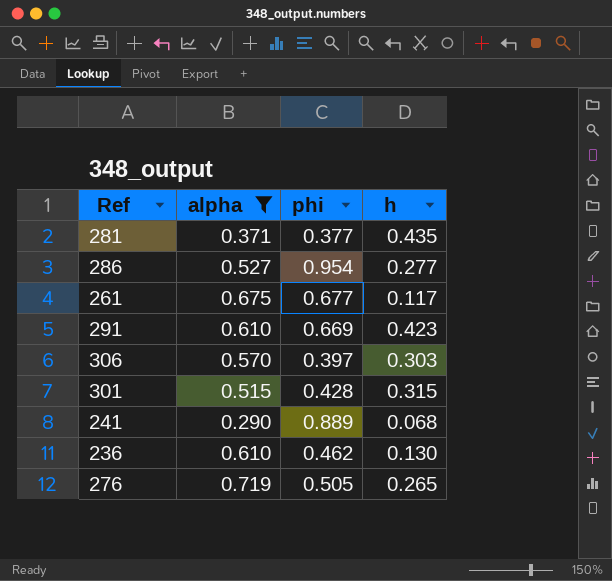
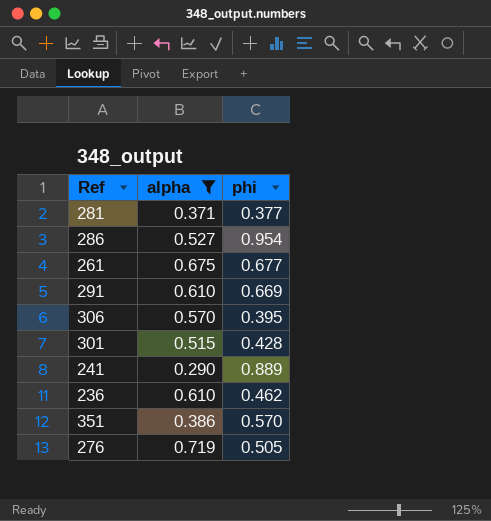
column h | position: 4 -> none
306 | phi: 0.397 -> 0.395
row 351: none -> 0.386 | 0.570

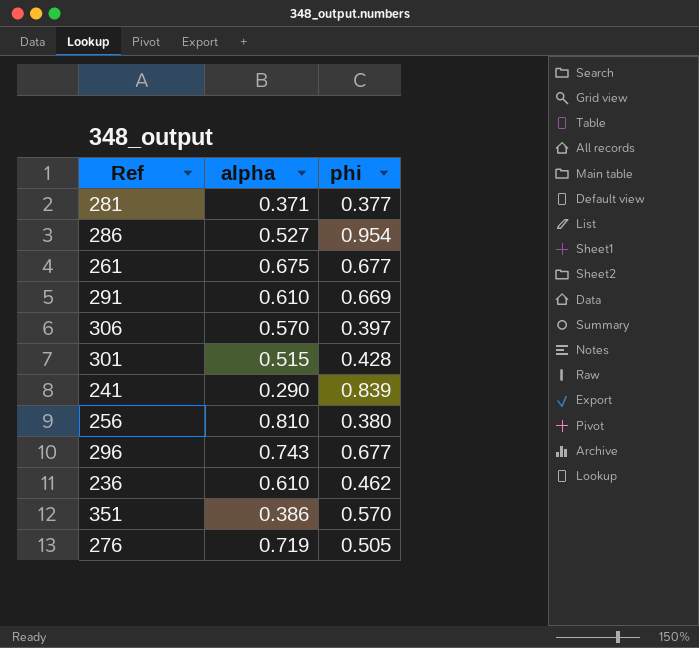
filter: alpha <= 0.719 -> none
306 | phi: 0.395 -> 0.397
241 | phi: 0.889 -> 0.839

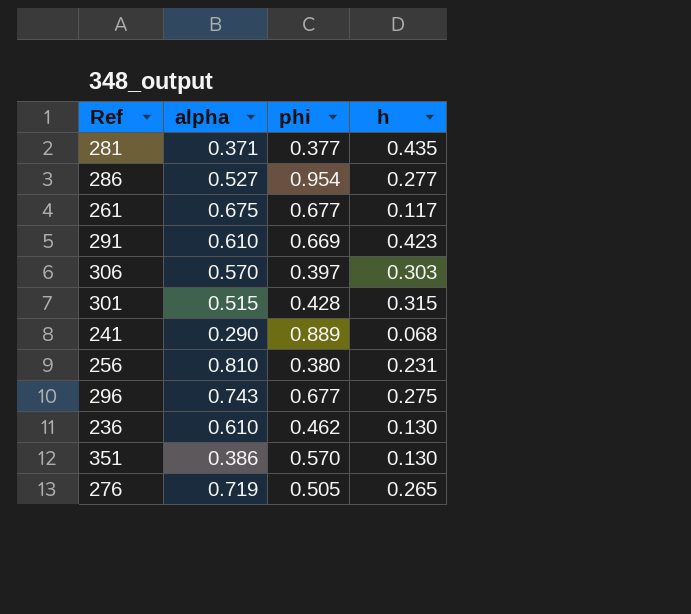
column h | position: none -> 4
241 | phi: 0.839 -> 0.889

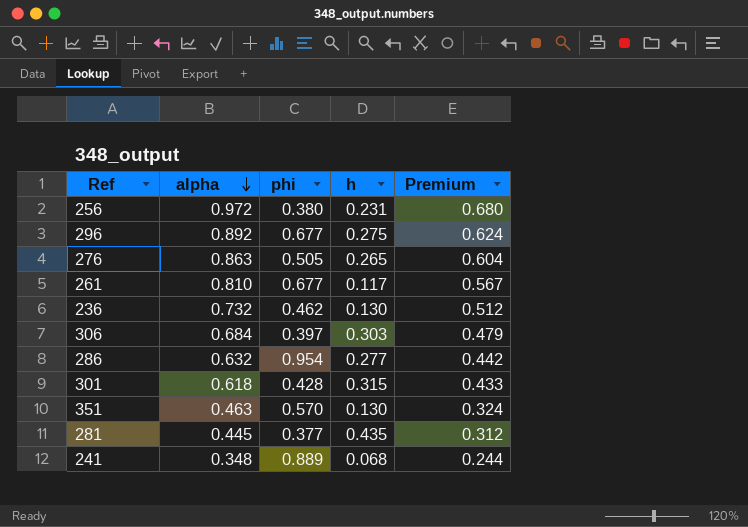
row order: none -> alpha descending
column Premium | formula: none -> [alpha] * 0.7
row 291: 0.610 | 0.669 | 0.423 -> none
256 | alpha: 0.810 -> 0.972
296 | alpha: 0.743 -> 0.892
276 | alpha: 0.719 -> 0.863
261 | alpha: 0.675 -> 0.810
236 | alpha: 0.610 -> 0.732
306 | alpha: 0.570 -> 0.684
286 | alpha: 0.527 -> 0.632
301 | alpha: 0.515 -> 0.618
351 | alpha: 0.386 -> 0.463
281 | alpha: 0.371 -> 0.445
241 | alpha: 0.290 -> 0.348

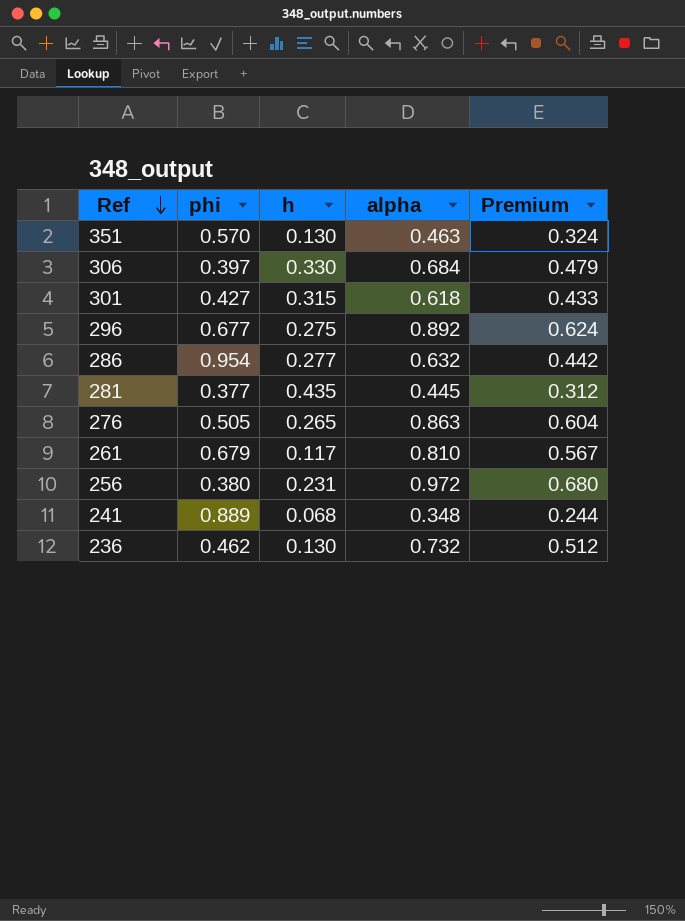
row order: alpha descending -> Ref descending
column alpha | position: 2 -> 4
306 | h: 0.303 -> 0.330
301 | phi: 0.428 -> 0.427
261 | phi: 0.677 -> 0.679

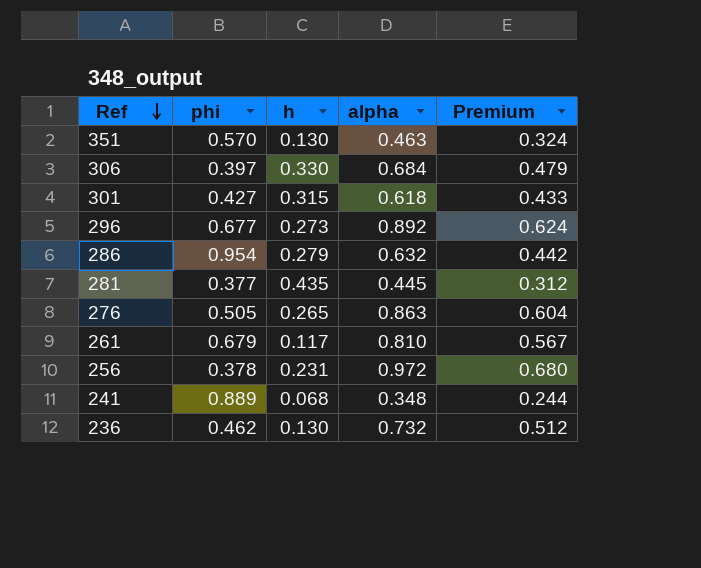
296 | h: 0.275 -> 0.273
286 | h: 0.277 -> 0.279
256 | phi: 0.380 -> 0.378

